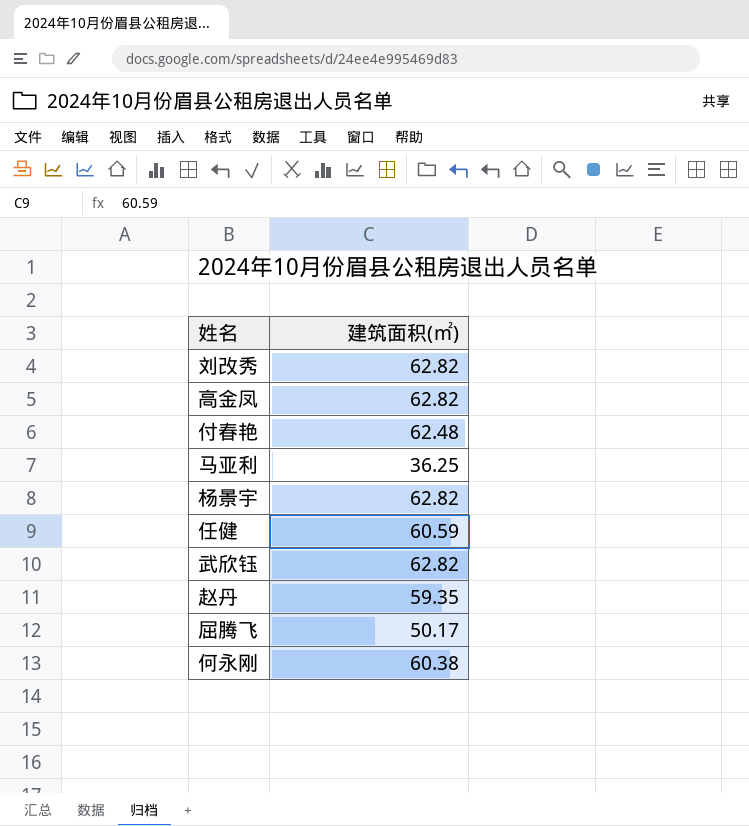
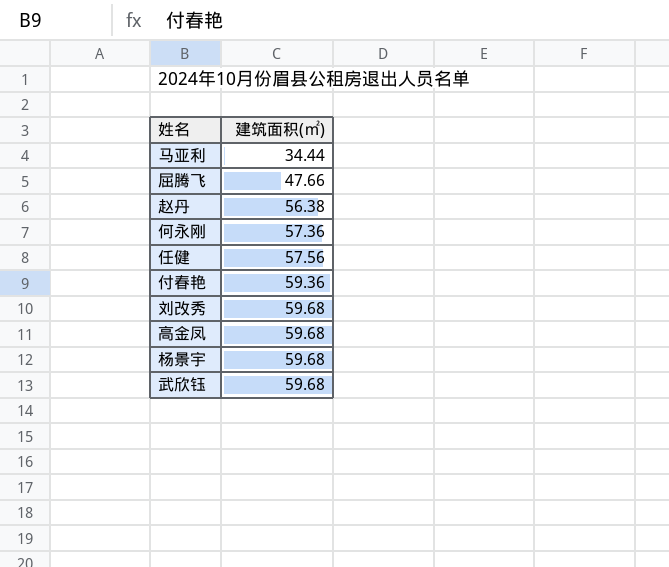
row order: none -> 建筑面积(㎡) ascending
马亚利 | 建筑面积(㎡): 36.25 -> 34.44
屈腾飞 | 建筑面积(㎡): 50.17 -> 47.66
赵丹 | 建筑面积(㎡): 59.35 -> 56.38
何永刚 | 建筑面积(㎡): 60.38 -> 57.36
任健 | 建筑面积(㎡): 60.59 -> 57.56
付春艳 | 建筑面积(㎡): 62.48 -> 59.36
刘改秀 | 建筑面积(㎡): 62.82 -> 59.68
高金凤 | 建筑面积(㎡): 62.82 -> 59.68
杨景宇 | 建筑面积(㎡): 62.82 -> 59.68
武欣钰 | 建筑面积(㎡): 62.82 -> 59.68

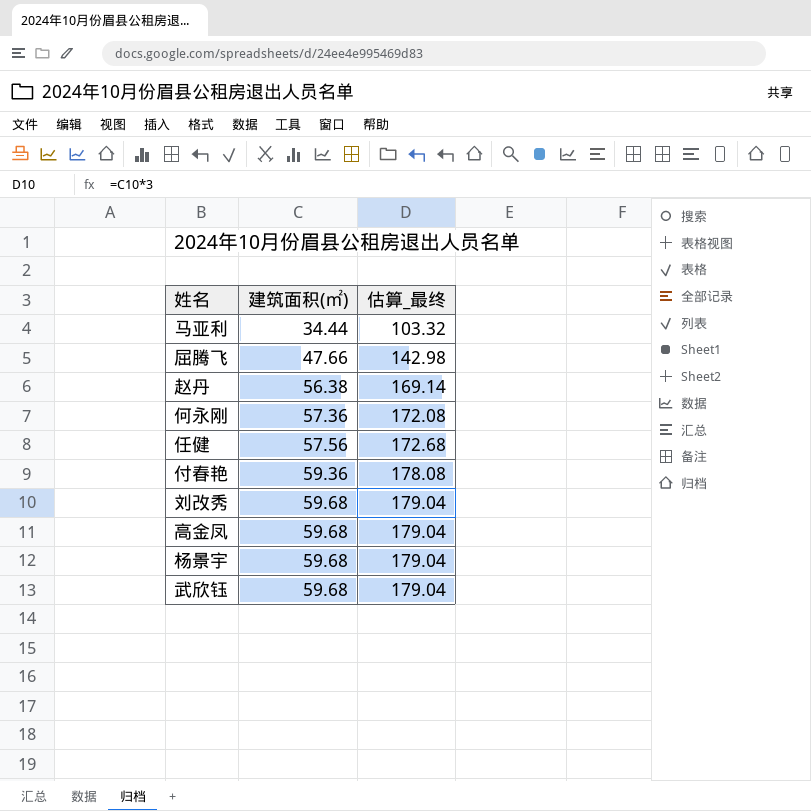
column 估算_最终 | formula: none -> [建筑面积(㎡)] * 3

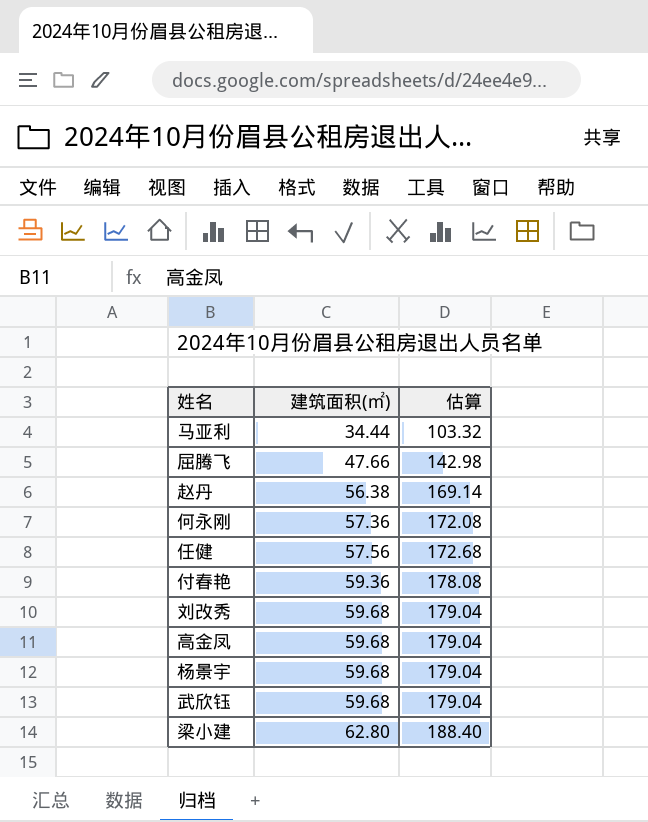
column name: 估算_最终 -> 估算
row 梁小建: none -> 62.80 | 188.40

